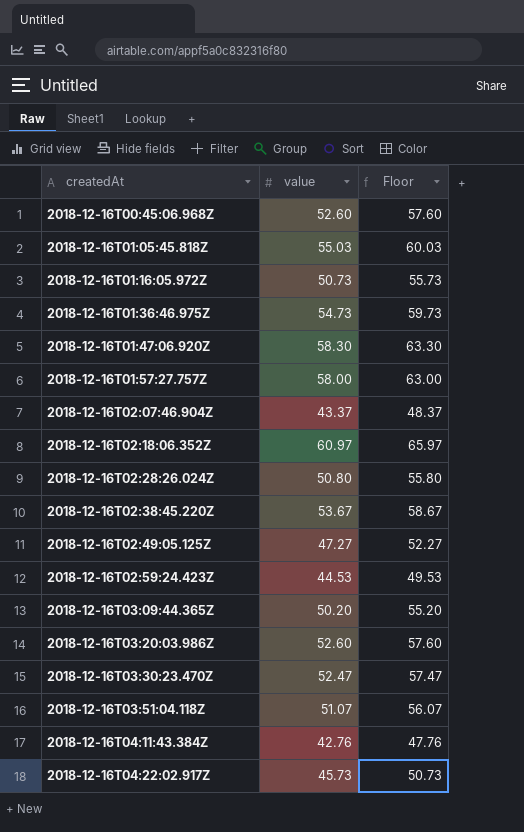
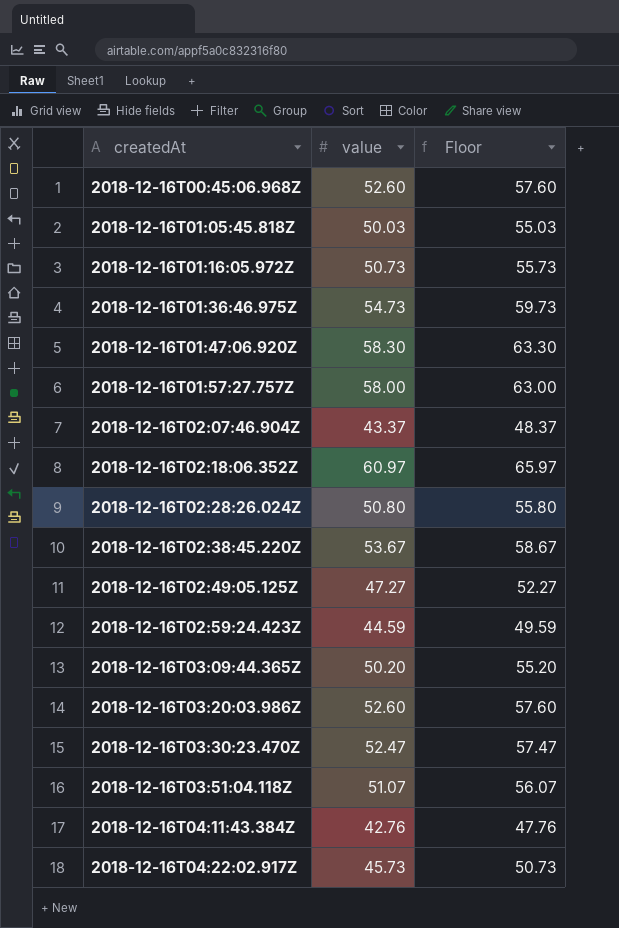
2018-12-16T01:05:45.818Z | value: 55.03 -> 50.03
2018-12-16T01:05:45.818Z | Floor: 60.03 -> 55.03
2018-12-16T02:59:24.423Z | value: 44.53 -> 44.59
2018-12-16T02:59:24.423Z | Floor: 49.53 -> 49.59

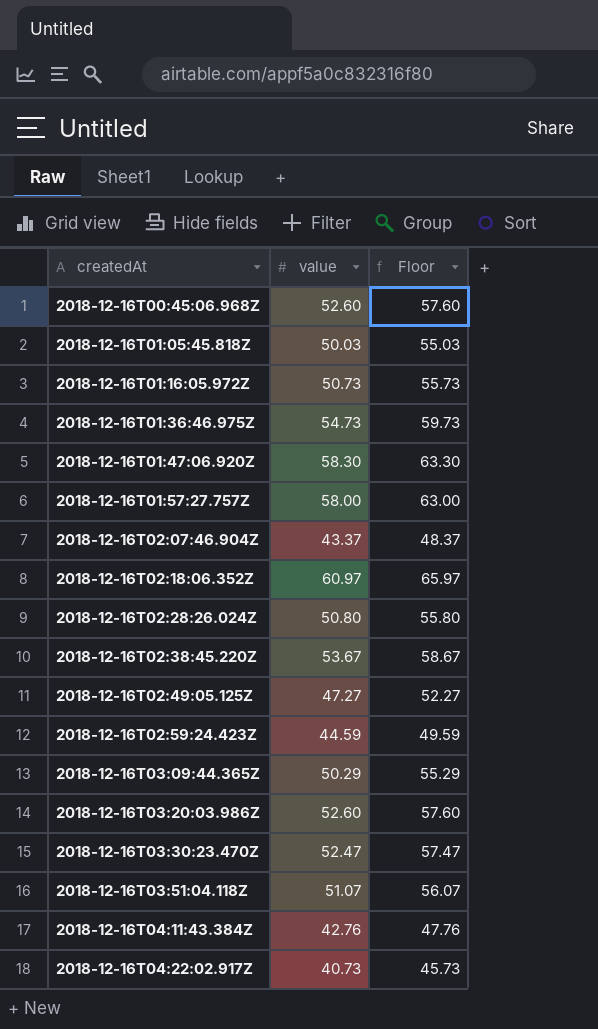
2018-12-16T03:09:44.365Z | value: 50.20 -> 50.29
2018-12-16T03:09:44.365Z | Floor: 55.20 -> 55.29
2018-12-16T04:22:02.917Z | value: 45.73 -> 40.73
2018-12-16T04:22:02.917Z | Floor: 50.73 -> 45.73

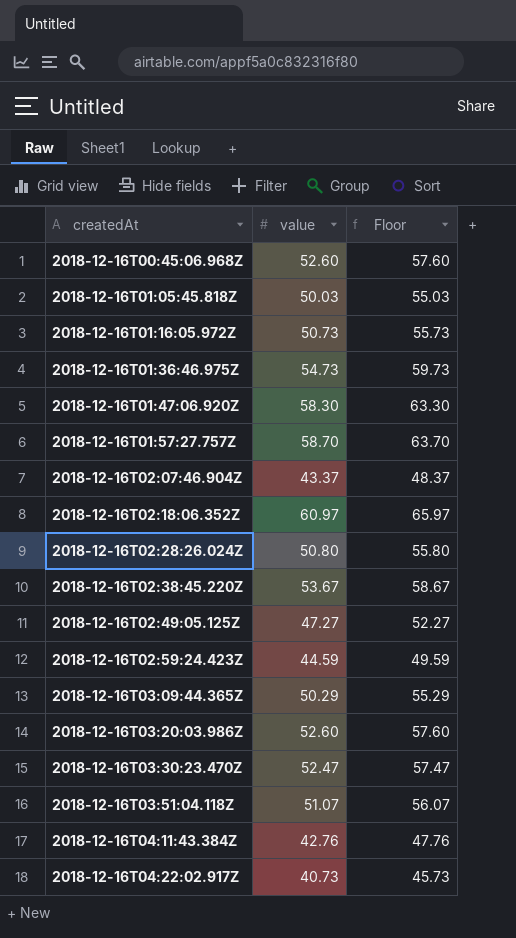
2018-12-16T01:57:27.757Z | value: 58.00 -> 58.70
2018-12-16T01:57:27.757Z | Floor: 63.00 -> 63.70

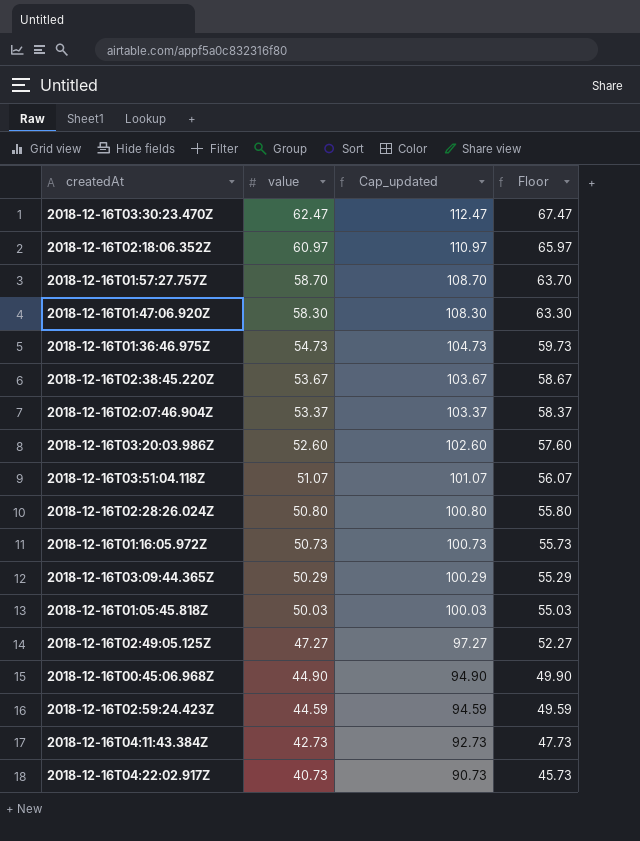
row order: createdAt ascending -> value descending
column Cap_updated | formula: none -> [value] + 50
2018-12-16T03:30:23.470Z | value: 52.47 -> 62.47
2018-12-16T03:30:23.470Z | Floor: 57.47 -> 67.47
2018-12-16T02:07:46.904Z | value: 43.37 -> 53.37
2018-12-16T02:07:46.904Z | Floor: 48.37 -> 58.37
2018-12-16T00:45:06.968Z | value: 52.60 -> 44.90
2018-12-16T00:45:06.968Z | Floor: 57.60 -> 49.90
2018-12-16T04:11:43.384Z | value: 42.76 -> 42.73
2018-12-16T04:11:43.384Z | Floor: 47.76 -> 47.73

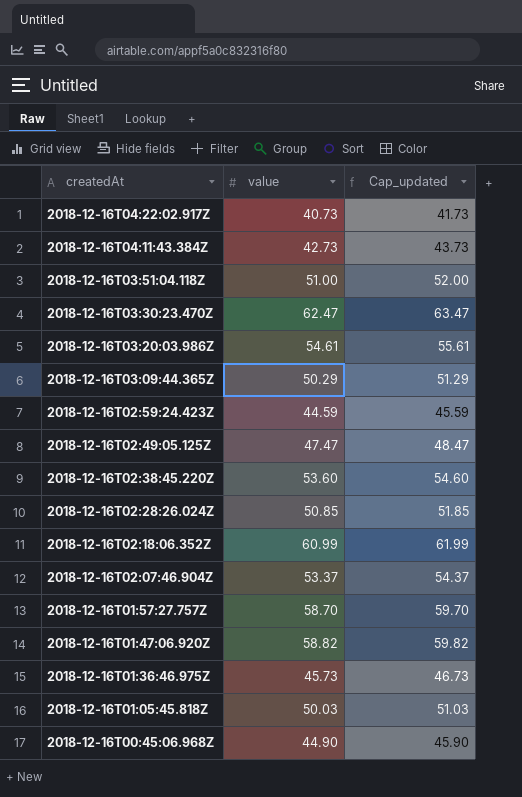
row order: value descending -> createdAt descending
column Floor | formula: [value] + 5 -> none
column Cap_updated | formula: [value] + 50 -> [value] + 1
row 2018-12-16T01:16:05.972Z: 50.73 | 100.73 | 55.73 -> none
2018-12-16T03:51:04.118Z | value: 51.07 -> 51.00
2018-12-16T03:20:03.986Z | value: 52.60 -> 54.61
2018-12-16T02:49:05.125Z | value: 47.27 -> 47.47
2018-12-16T02:38:45.220Z | value: 53.67 -> 53.60
2018-12-16T02:28:26.024Z | value: 50.80 -> 50.85
2018-12-16T02:18:06.352Z | value: 60.97 -> 60.99
2018-12-16T01:47:06.920Z | value: 58.30 -> 58.82
2018-12-16T01:36:46.975Z | value: 54.73 -> 45.73

